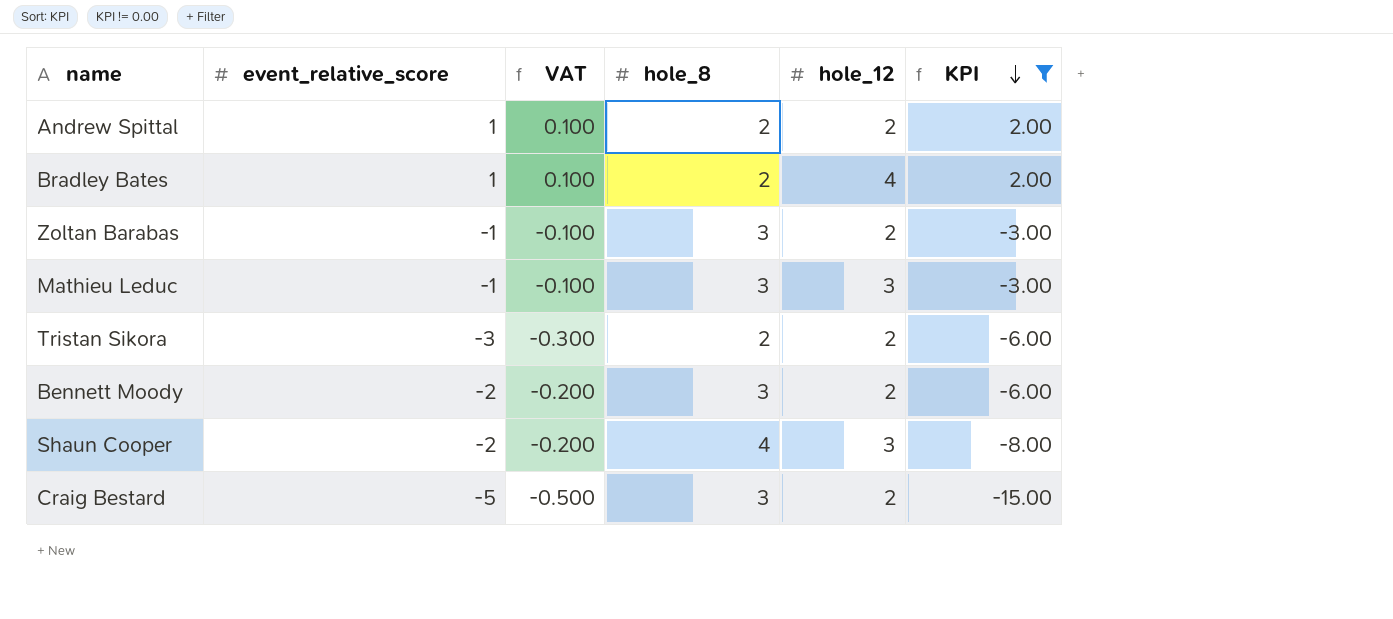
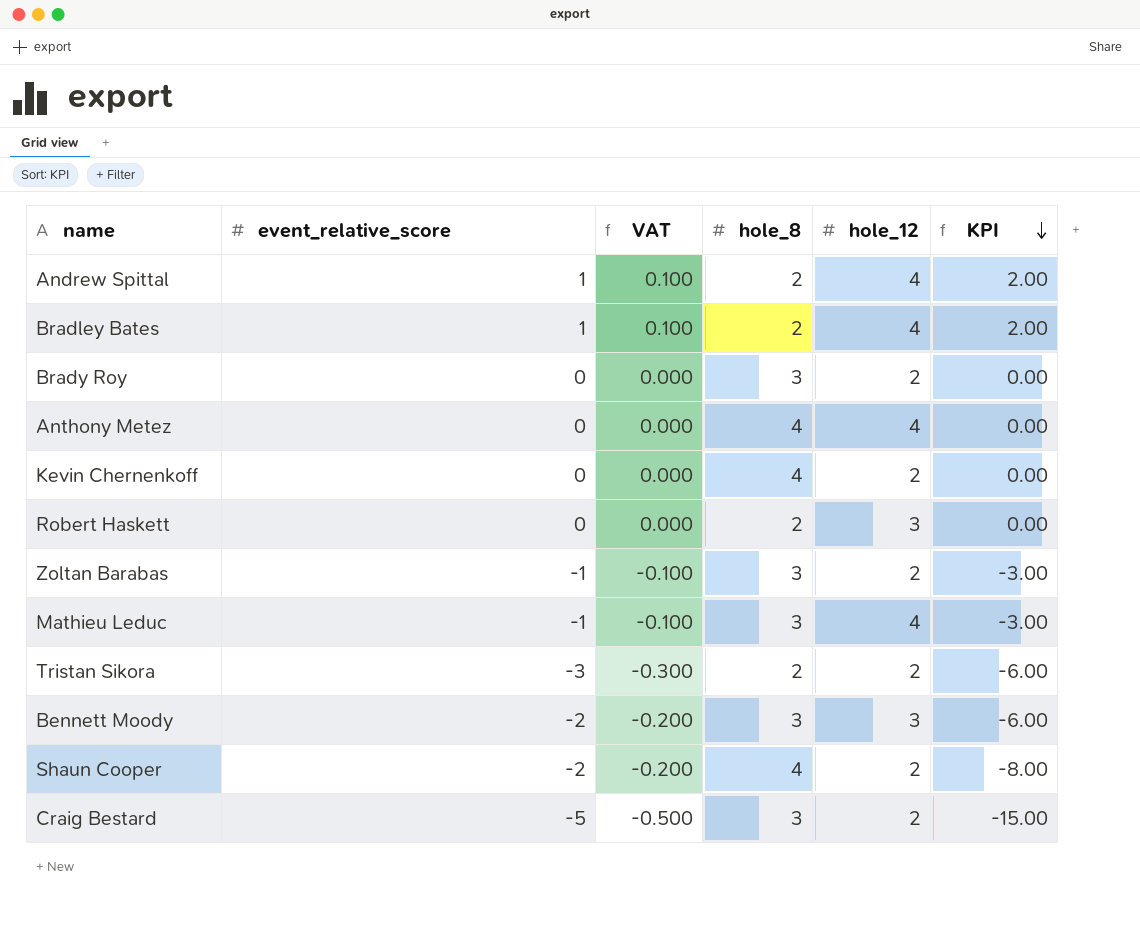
filter: KPI != 0.00 -> none
Andrew Spittal | hole_12: 2 -> 4
Mathieu Leduc | hole_12: 3 -> 4
Bennett Moody | hole_12: 2 -> 3
Shaun Cooper | hole_12: 3 -> 2

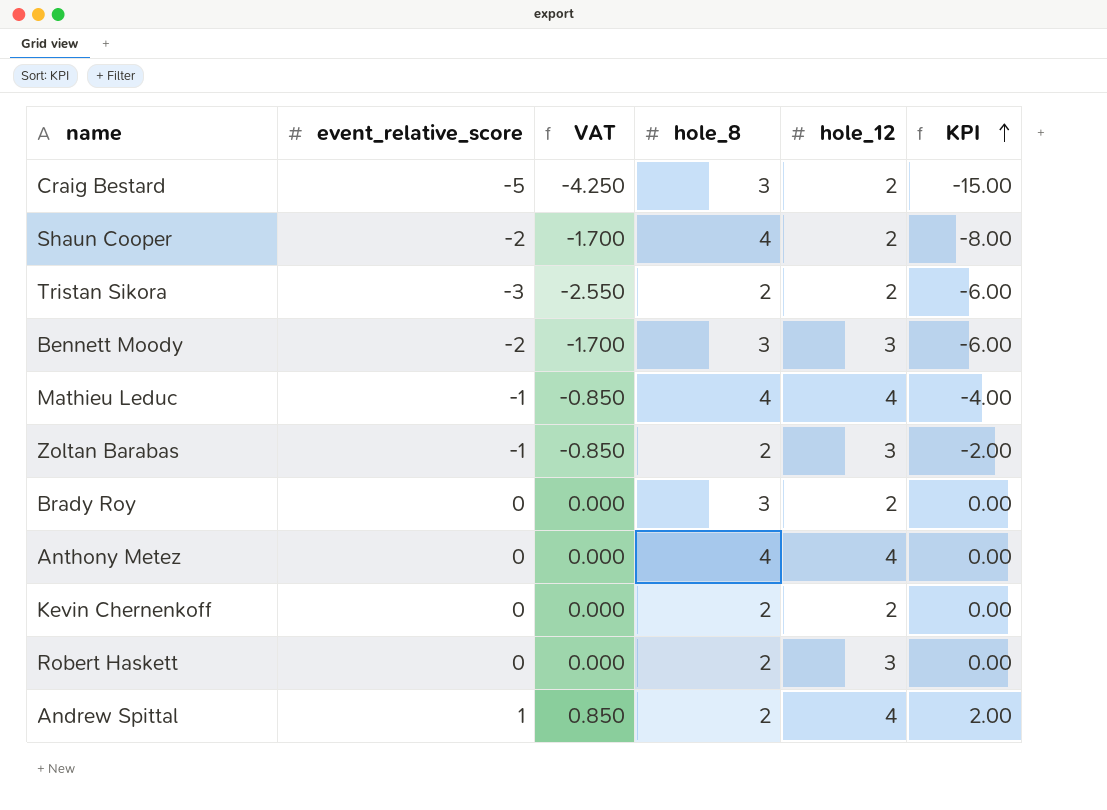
row order: KPI descending -> KPI ascending
column VAT | formula: [event_relative_score] * 0.1 -> [event_relative_score] * 0.85
row Bradley Bates: 1 | 0.100 | 2 | 4 | 2.00 -> none
Mathieu Leduc | hole_8: 3 -> 4
Mathieu Leduc | KPI: -3.00 -> -4.00
Zoltan Barabas | hole_8: 3 -> 2
Zoltan Barabas | hole_12: 2 -> 3
Zoltan Barabas | KPI: -3.00 -> -2.00
Kevin Chernenkoff | hole_8: 4 -> 2

